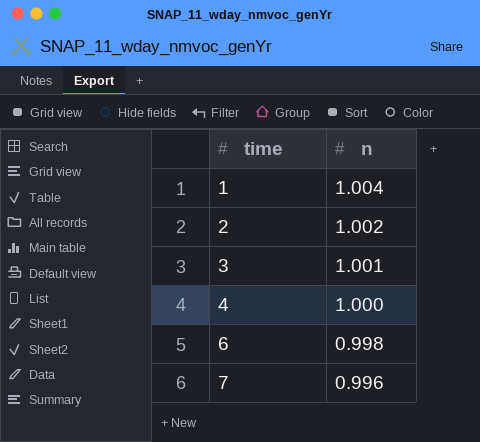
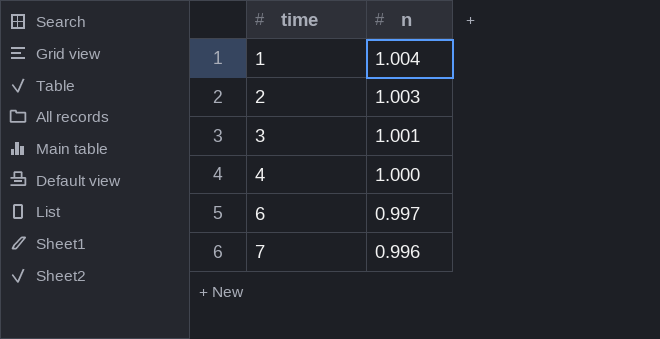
2 | n: 1.002 -> 1.003
6 | n: 0.998 -> 0.997

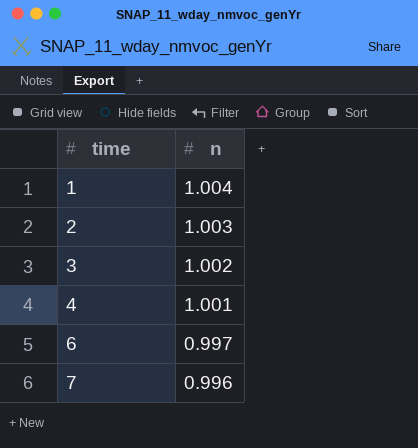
3 | n: 1.001 -> 1.002
4 | n: 1.000 -> 1.001

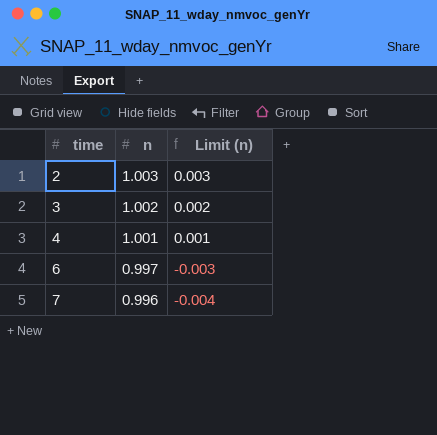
column Limit (n) | formula: none -> [n] - 1
row 1: 1.004 -> none

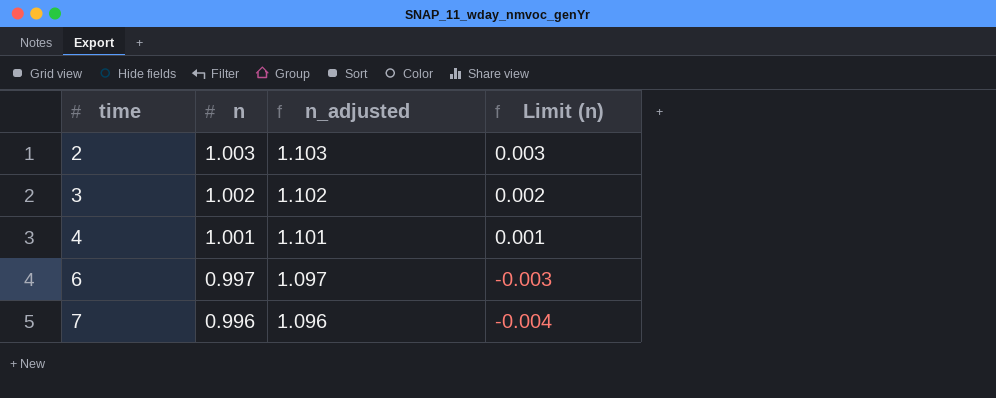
column n_adjusted | formula: none -> [n] * 1.1

